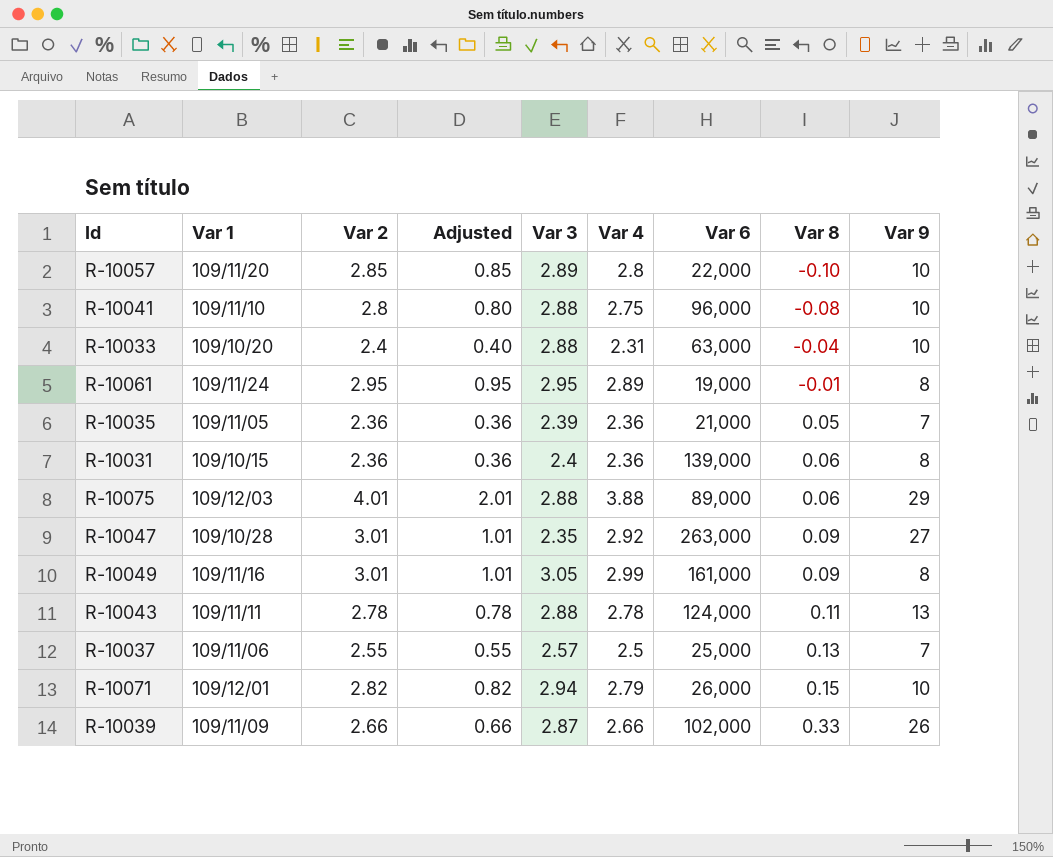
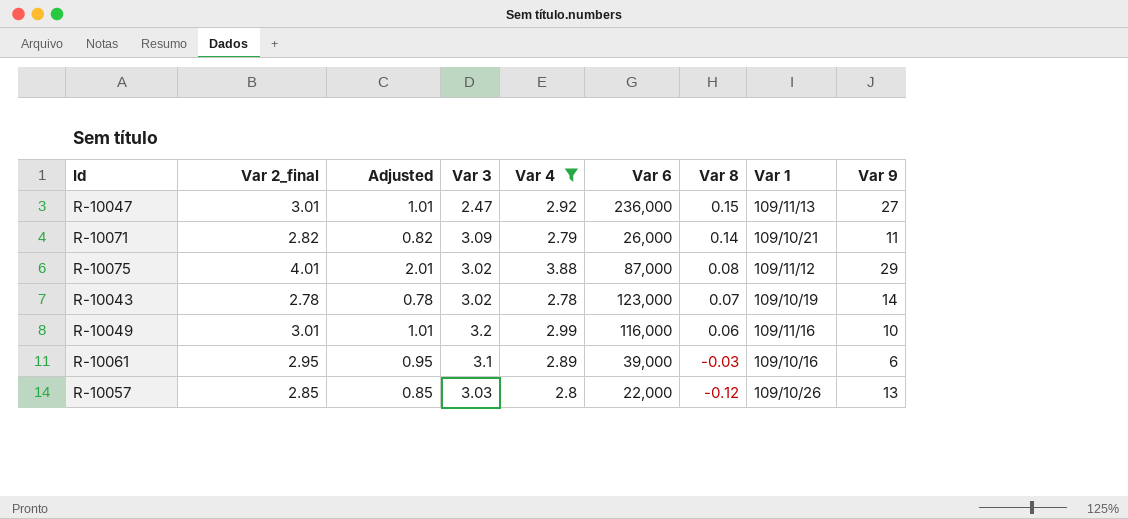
filter: none -> Var 4 >= 2.78
row order: Var 8 ascending -> Var 8 descending
column name: Var 2 -> Var 2_final
column Var 1 | position: 2 -> 8
R-10047 | Var 3: 2.35 -> 2.47
R-10047 | Var 6: 263,000 -> 236,000
R-10047 | Var 8: 0.09 -> 0.15
R-10047 | Var 1: 109/10/28 -> 109/11/13
R-10071 | Var 3: 2.94 -> 3.09
R-10071 | Var 8: 0.15 -> 0.14
R-10071 | Var 1: 109/12/01 -> 109/10/21
R-10071 | Var 9: 10 -> 11
R-10075 | Var 3: 2.88 -> 3.02
R-10075 | Var 6: 89,000 -> 87,000
R-10075 | Var 8: 0.06 -> 0.08
R-10075 | Var 1: 109/12/03 -> 109/11/12
R-10043 | Var 3: 2.88 -> 3.02
R-10043 | Var 6: 124,000 -> 123,000
R-10043 | Var 8: 0.11 -> 0.07
R-10043 | Var 1: 109/11/11 -> 109/10/19
R-10043 | Var 9: 13 -> 14
R-10049 | Var 3: 3.05 -> 3.2
R-10049 | Var 6: 161,000 -> 116,000
R-10049 | Var 8: 0.09 -> 0.06
R-10049 | Var 9: 8 -> 10
R-10061 | Var 3: 2.95 -> 3.1
R-10061 | Var 6: 19,000 -> 39,000
R-10061 | Var 8: -0.01 -> -0.03
R-10061 | Var 1: 109/11/24 -> 109/10/16
R-10061 | Var 9: 8 -> 6
R-10057 | Var 3: 2.89 -> 3.03
R-10057 | Var 8: -0.10 -> -0.12
R-10057 | Var 1: 109/11/20 -> 109/10/26
R-10057 | Var 9: 10 -> 13

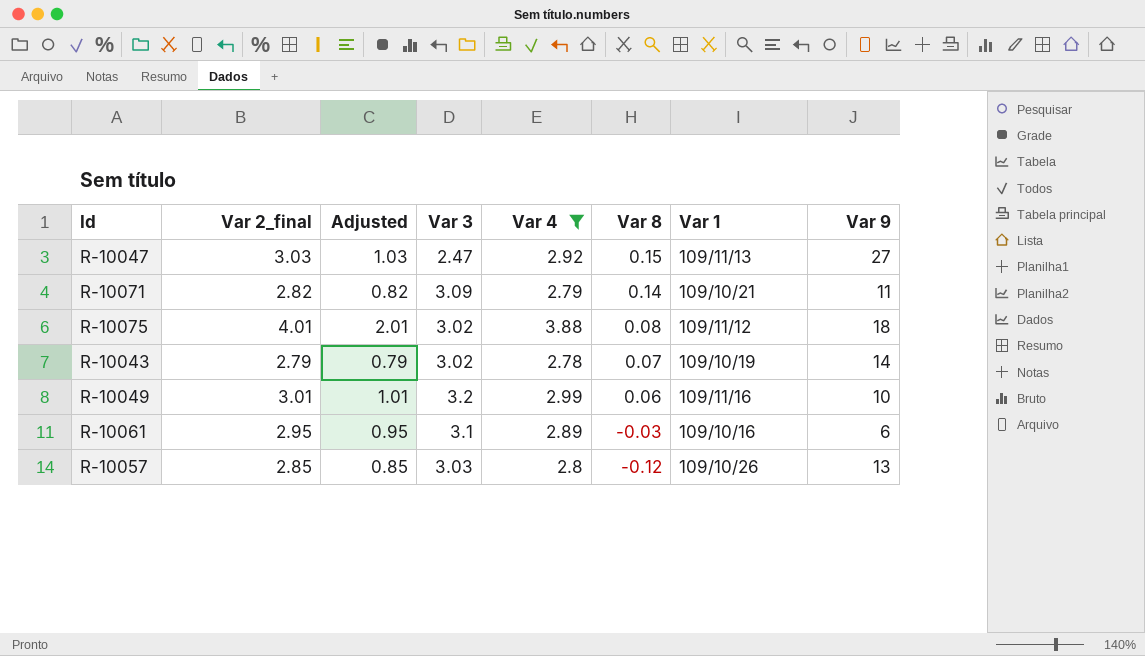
column Var 6 | position: 6 -> none
R-10047 | Var 2_final: 3.01 -> 3.03
R-10047 | Adjusted: 1.01 -> 1.03
R-10075 | Var 9: 29 -> 18
R-10043 | Var 2_final: 2.78 -> 2.79
R-10043 | Adjusted: 0.78 -> 0.79

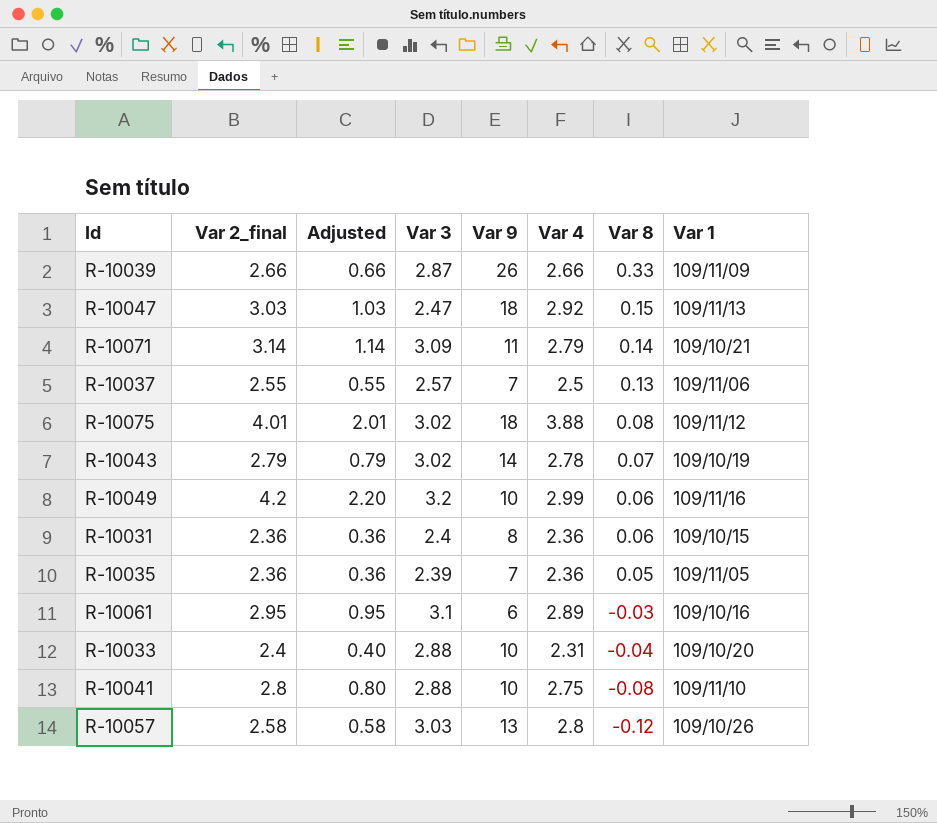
filter: Var 4 >= 2.78 -> none
column Var 9 | position: 8 -> 5
R-10047 | Var 9: 27 -> 18
R-10071 | Var 2_final: 2.82 -> 3.14
R-10071 | Adjusted: 0.82 -> 1.14
R-10049 | Var 2_final: 3.01 -> 4.2
R-10049 | Adjusted: 1.01 -> 2.20
R-10057 | Var 2_final: 2.85 -> 2.58
R-10057 | Adjusted: 0.85 -> 0.58

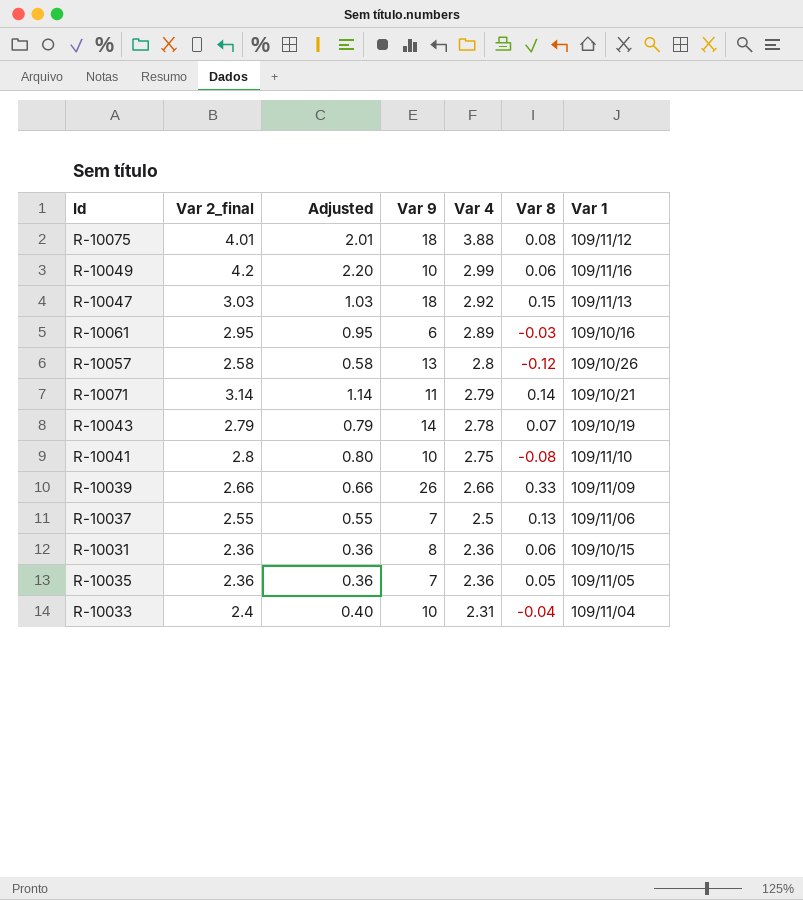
row order: Var 8 descending -> Var 4 descending
column Var 3 | position: 4 -> none
R-10033 | Var 1: 109/10/20 -> 109/11/04

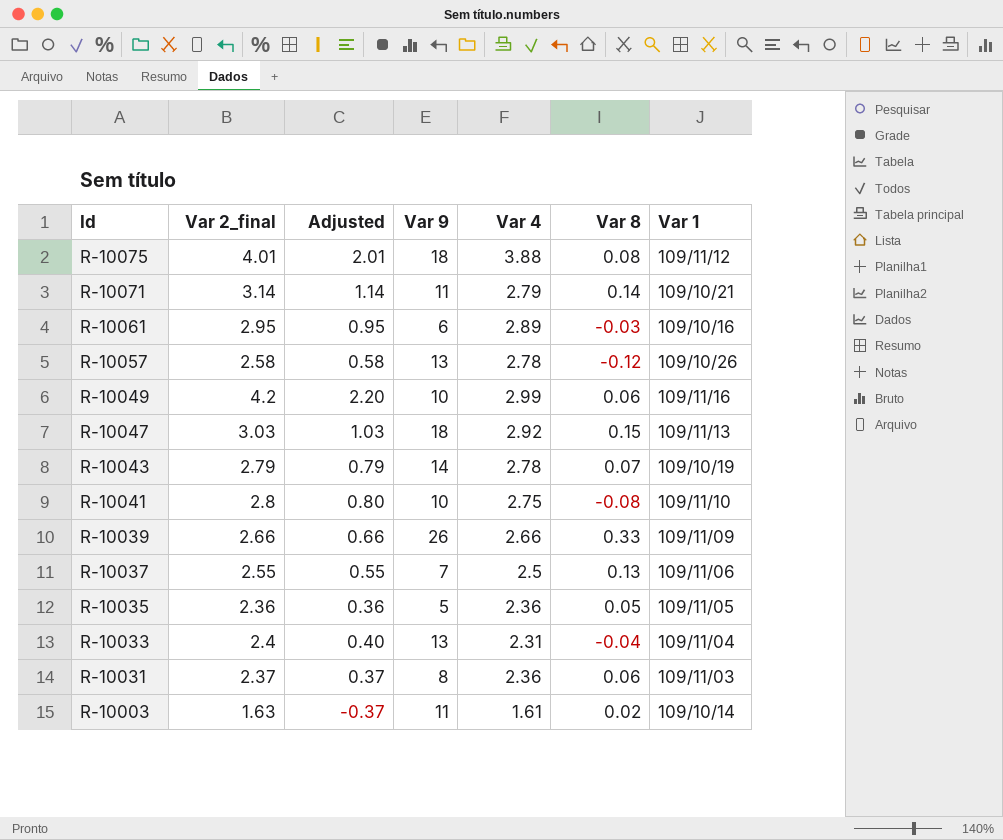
row order: Var 4 descending -> Id descending
R-10057 | Var 4: 2.8 -> 2.78
R-10035 | Var 9: 7 -> 5
R-10033 | Var 9: 10 -> 13
R-10031 | Var 2_final: 2.36 -> 2.37
R-10031 | Adjusted: 0.36 -> 0.37
R-10031 | Var 1: 109/10/15 -> 109/11/03
row R-10003: none -> 1.63 | -0.37 | 11 | 1.61 | 0.02 | 109/10/14

